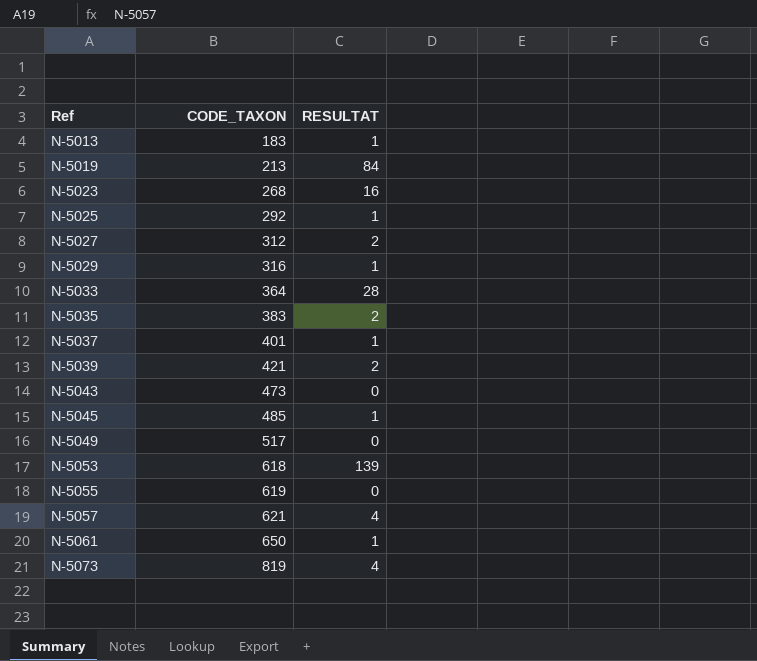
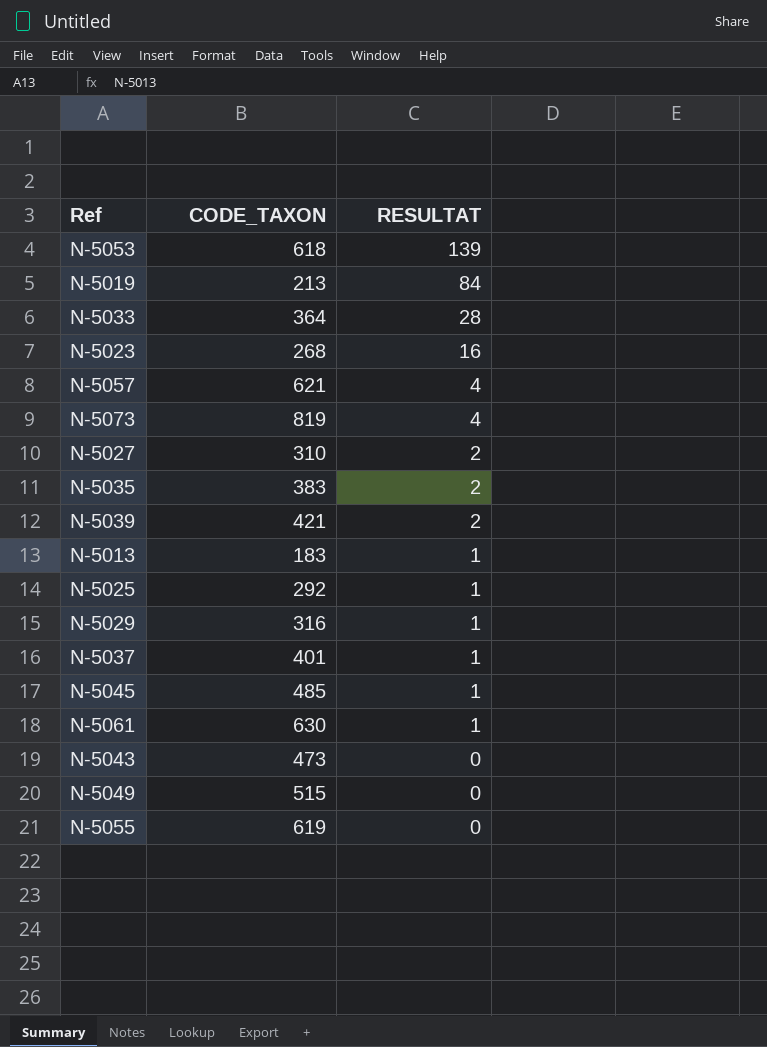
row order: Ref ascending -> RESULTAT descending
N-5027 | CODE_TAXON: 312 -> 310
N-5061 | CODE_TAXON: 650 -> 630
N-5049 | CODE_TAXON: 517 -> 515

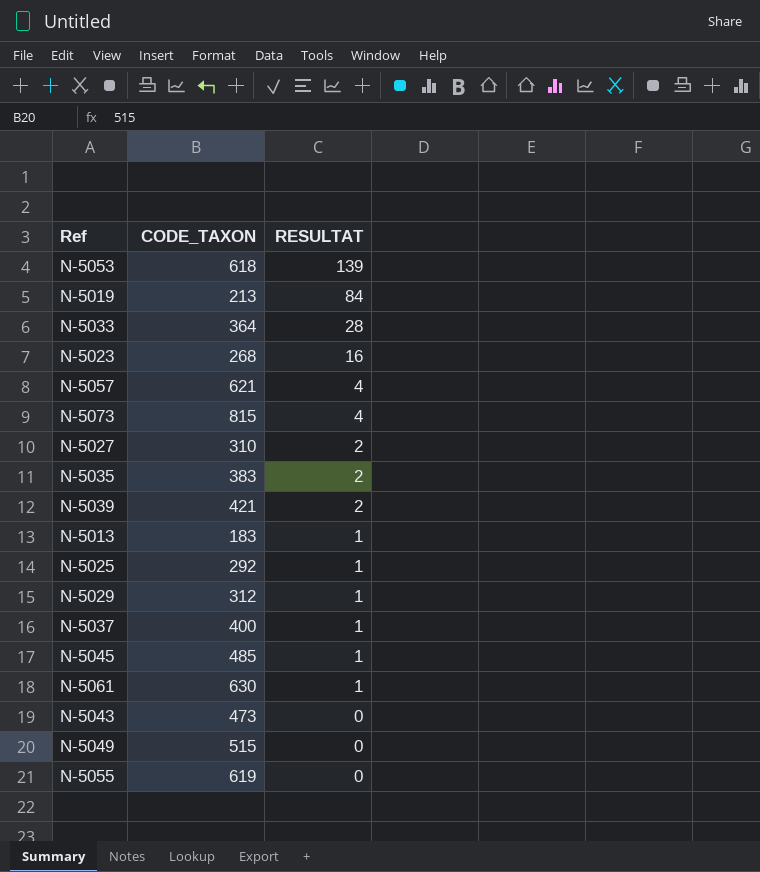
N-5073 | CODE_TAXON: 819 -> 815
N-5029 | CODE_TAXON: 316 -> 312
N-5037 | CODE_TAXON: 401 -> 400

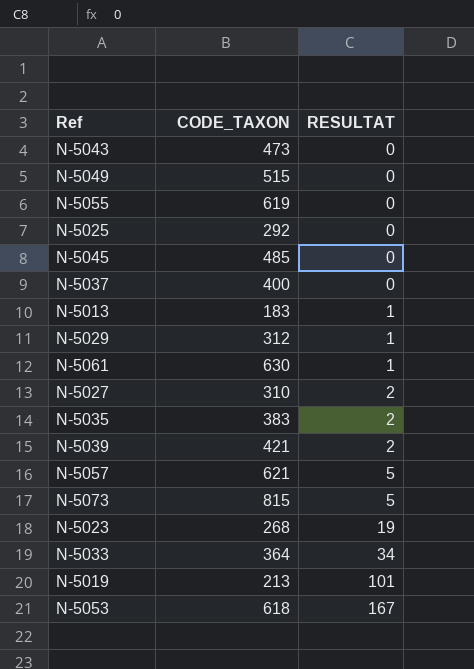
row order: RESULTAT descending -> RESULTAT ascending
N-5025 | RESULTAT: 1 -> 0
N-5045 | RESULTAT: 1 -> 0
N-5037 | RESULTAT: 1 -> 0
N-5057 | RESULTAT: 4 -> 5
N-5073 | RESULTAT: 4 -> 5
N-5023 | RESULTAT: 16 -> 19
N-5033 | RESULTAT: 28 -> 34
N-5019 | RESULTAT: 84 -> 101
N-5053 | RESULTAT: 139 -> 167

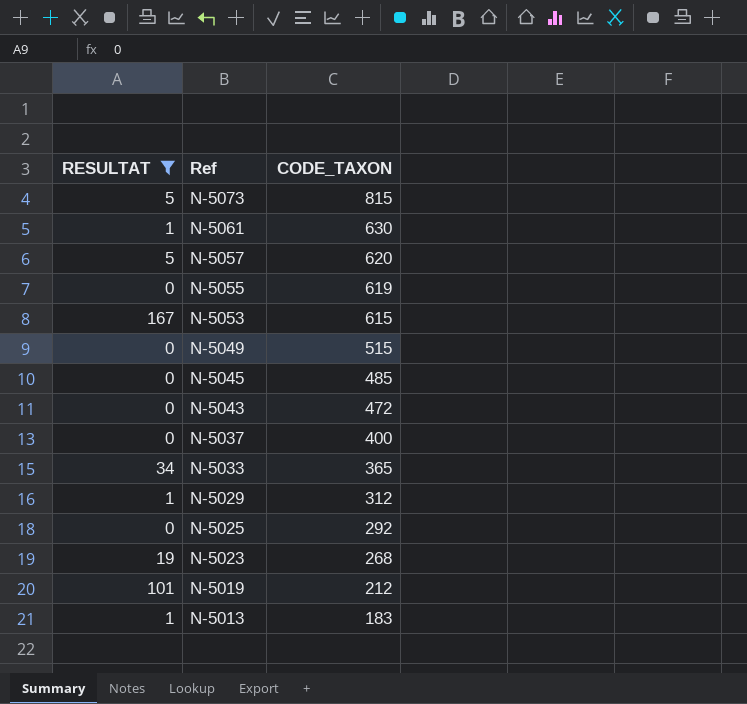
filter: none -> RESULTAT != 2
row order: RESULTAT ascending -> Ref descending
column RESULTAT | position: 3 -> 1
N-5057 | CODE_TAXON: 621 -> 620
N-5053 | CODE_TAXON: 618 -> 615
N-5043 | CODE_TAXON: 473 -> 472
N-5033 | CODE_TAXON: 364 -> 365
N-5019 | CODE_TAXON: 213 -> 212

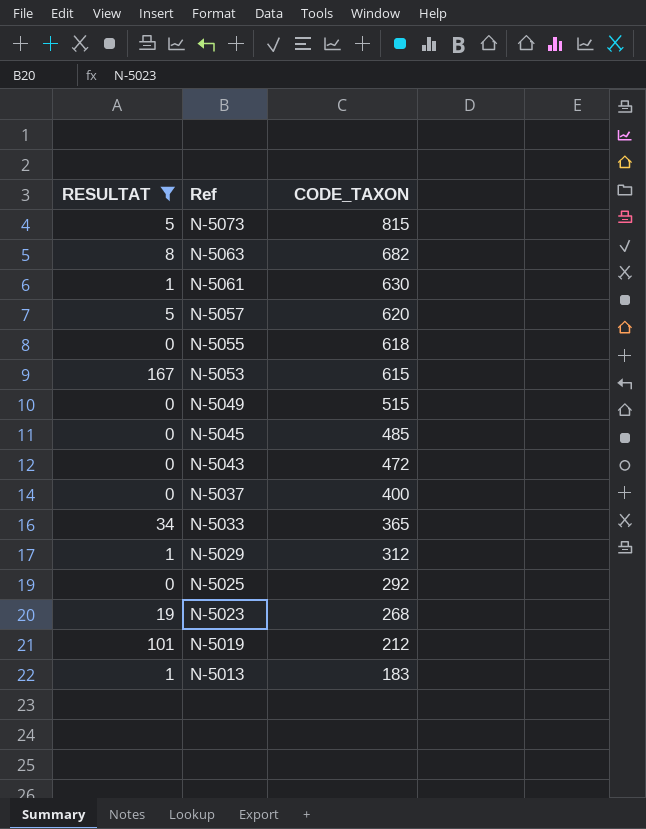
row N-5063: none -> 8 | 682
N-5055 | CODE_TAXON: 619 -> 618

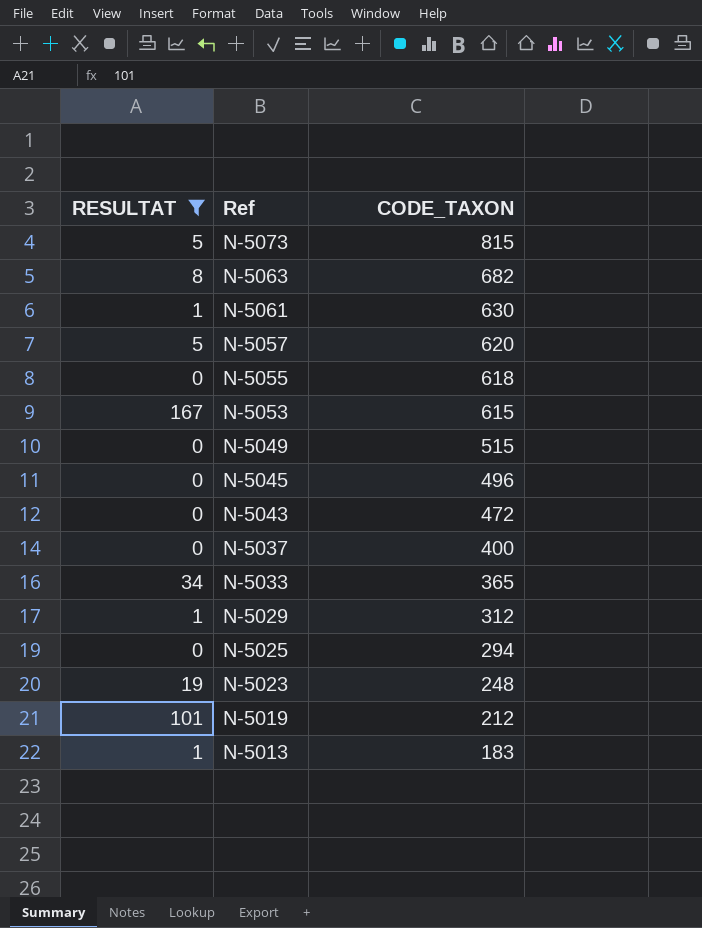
N-5045 | CODE_TAXON: 485 -> 496
N-5025 | CODE_TAXON: 292 -> 294
N-5023 | CODE_TAXON: 268 -> 248

